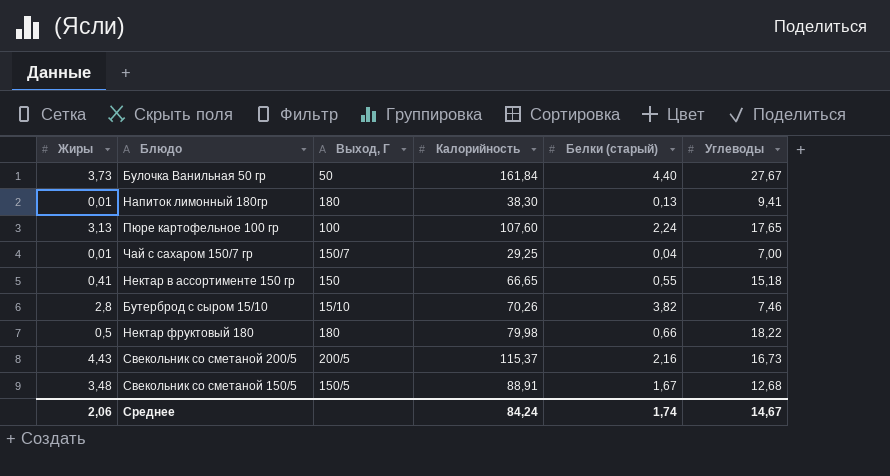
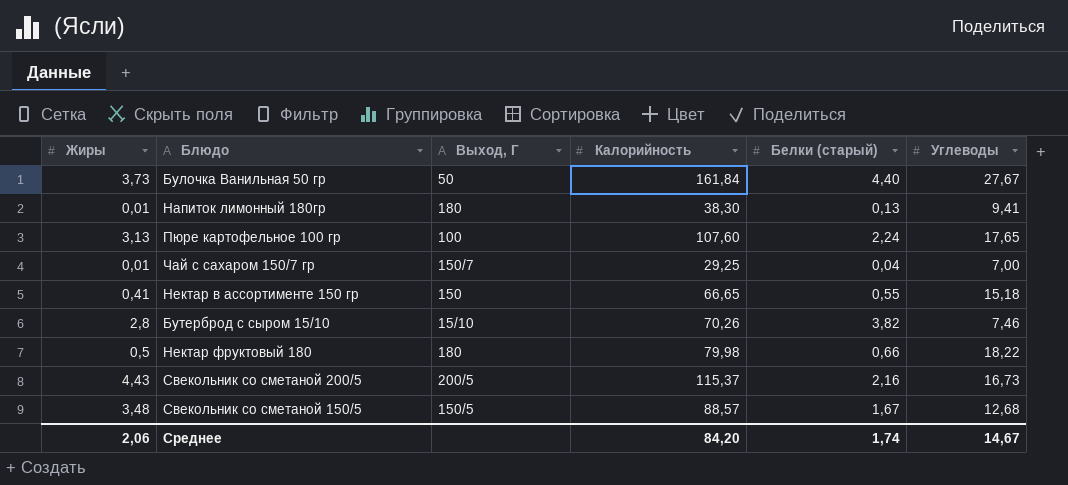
Свекольник со сметаной 150/5 | Калорийность: 88,91 -> 88,57
Среднее | Калорийность: 84,24 -> 84,20

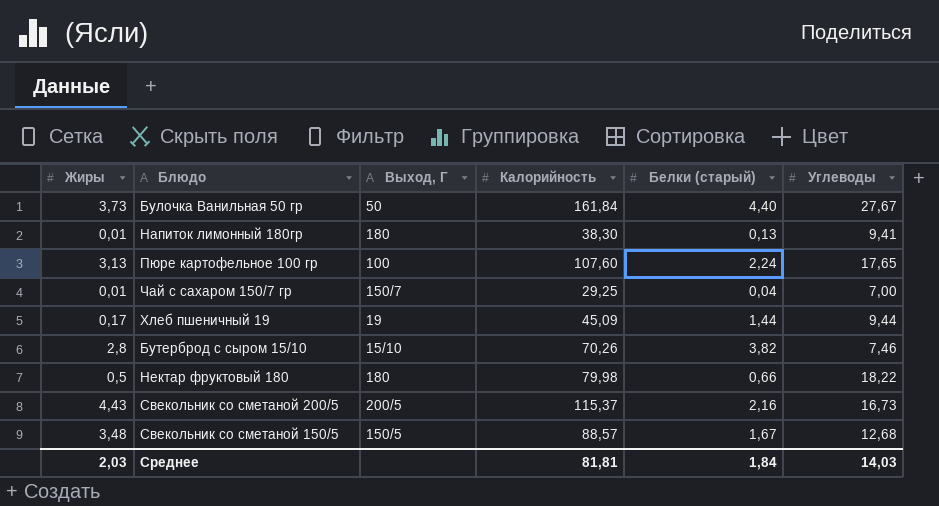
row Нектар в ассортименте 150 гр: 0,41 | 150 | 66,65 | 0,55 | 15,18 -> none
row Хлеб пшеничный 19: none -> 0,17 | 19 | 45,09 | 1,44 | 9,44
Среднее | Жиры: 2,06 -> 2,03
Среднее | Калорийность: 84,20 -> 81,81
Среднее | Белки (старый): 1,74 -> 1,84
Среднее | Углеводы: 14,67 -> 14,03

